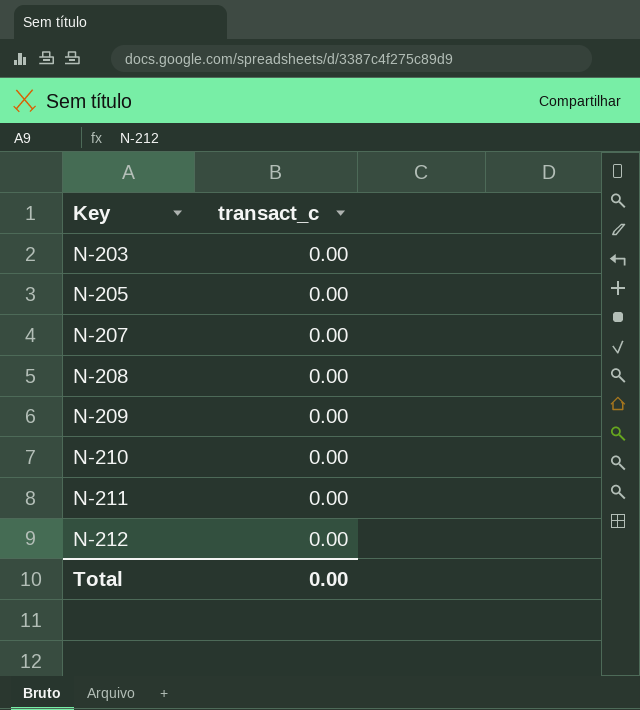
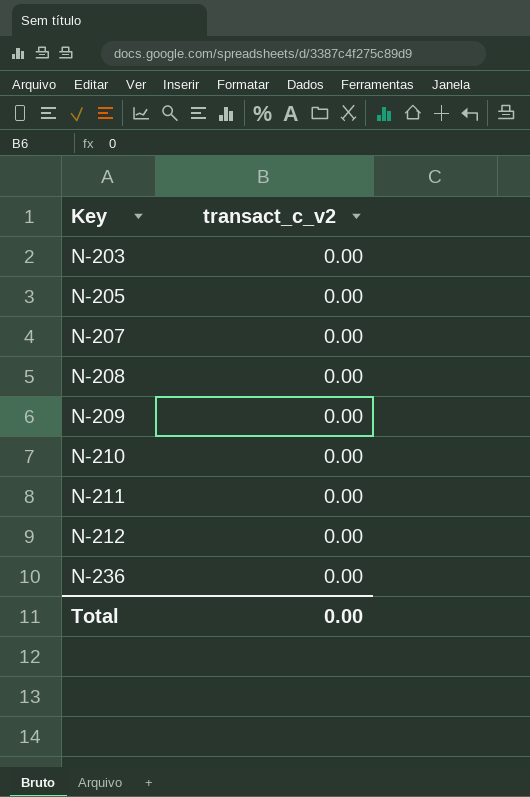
column name: transact_c -> transact_c_v2
row N-236: none -> 0.00

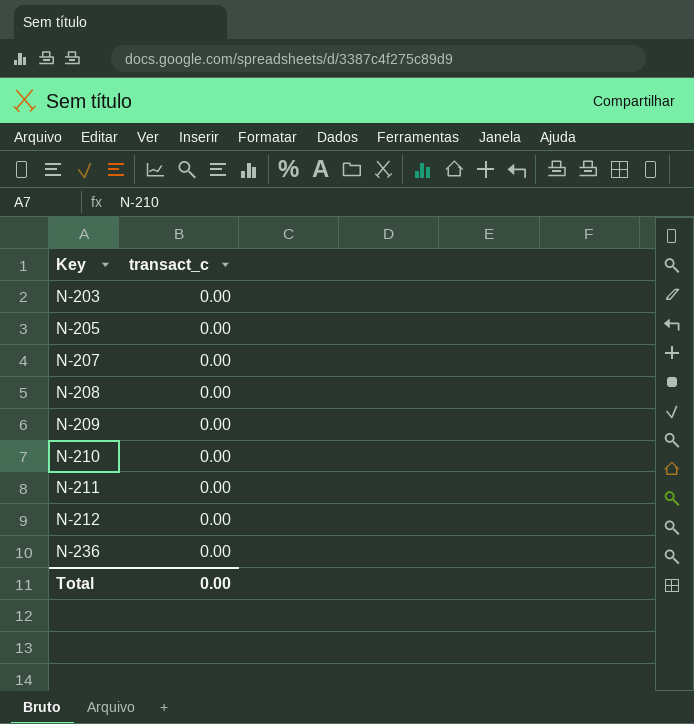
column name: transact_c_v2 -> transact_c

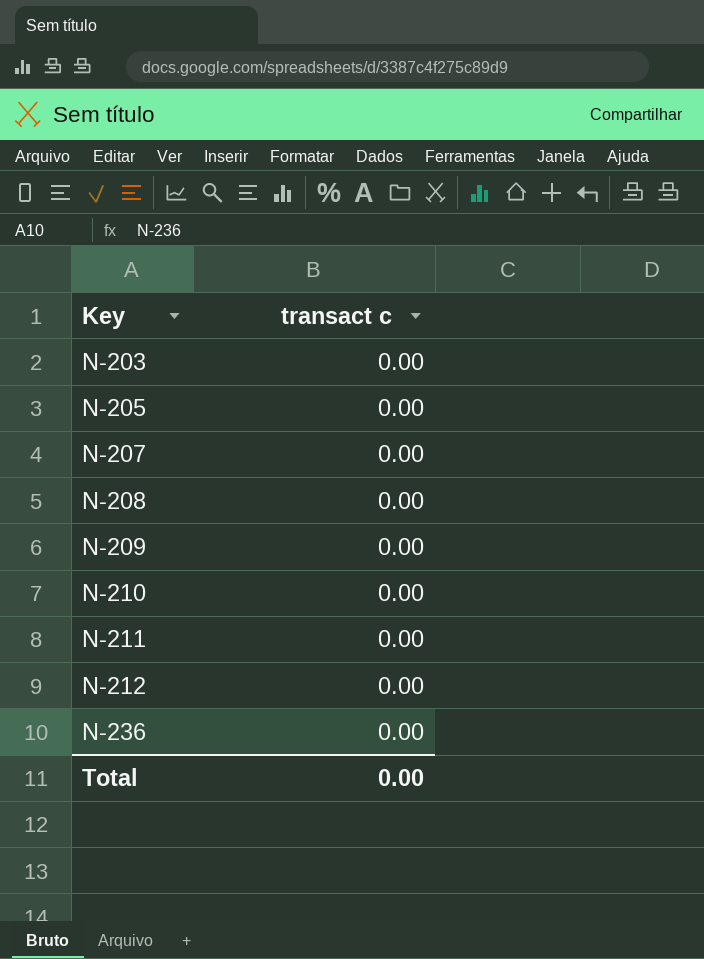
column name: transact_c -> transact c

